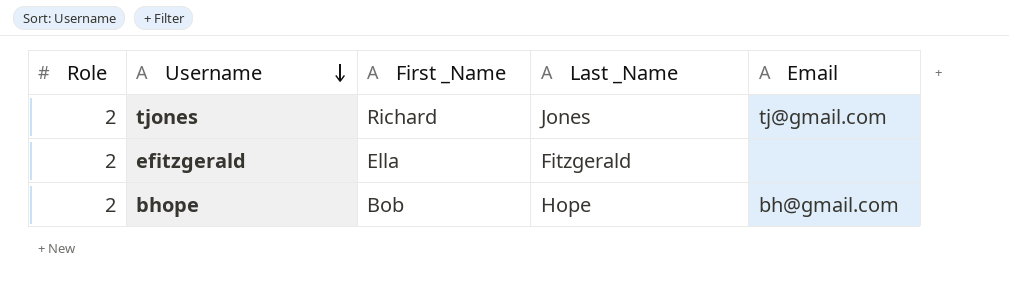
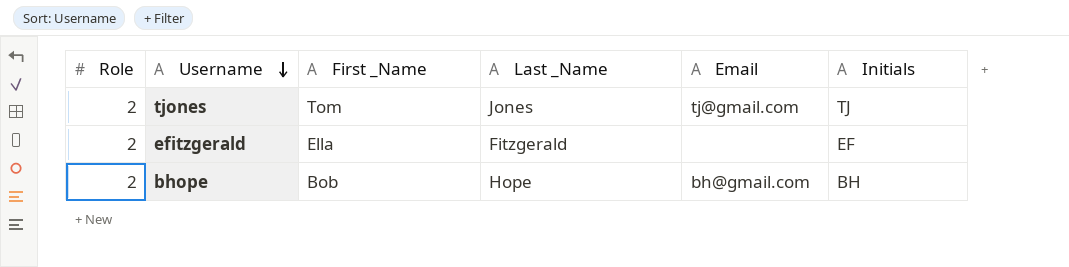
column Initials | position: none -> 6
tjones | First _Name: Richard -> Tom

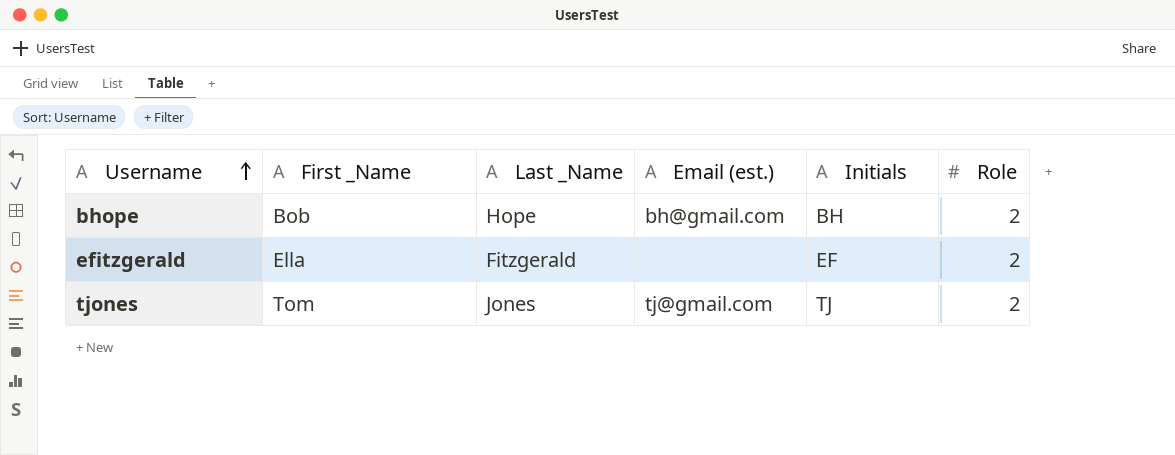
row order: Username descending -> Username ascending
column name: Email -> Email (est.)
column Role | position: 1 -> 6

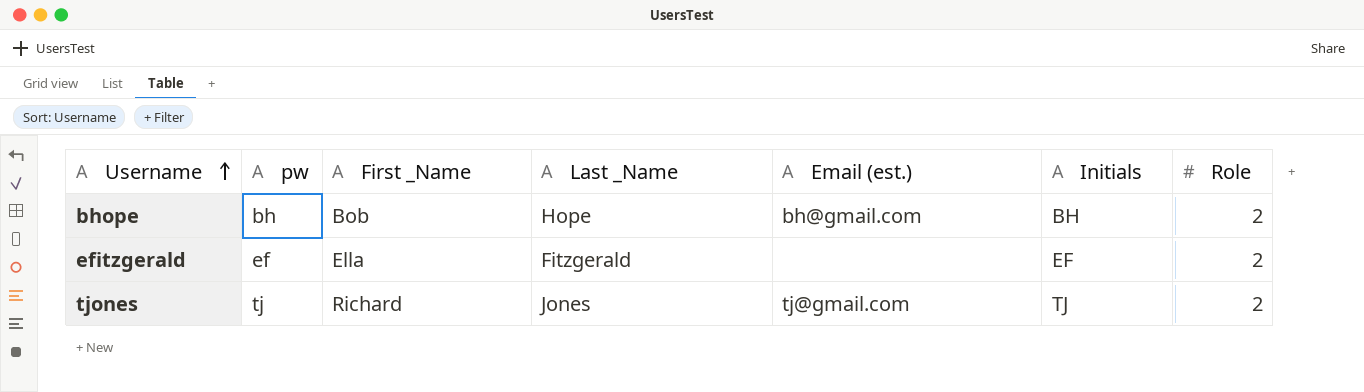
column pw | position: none -> 2
tjones | First _Name: Tom -> Richard

